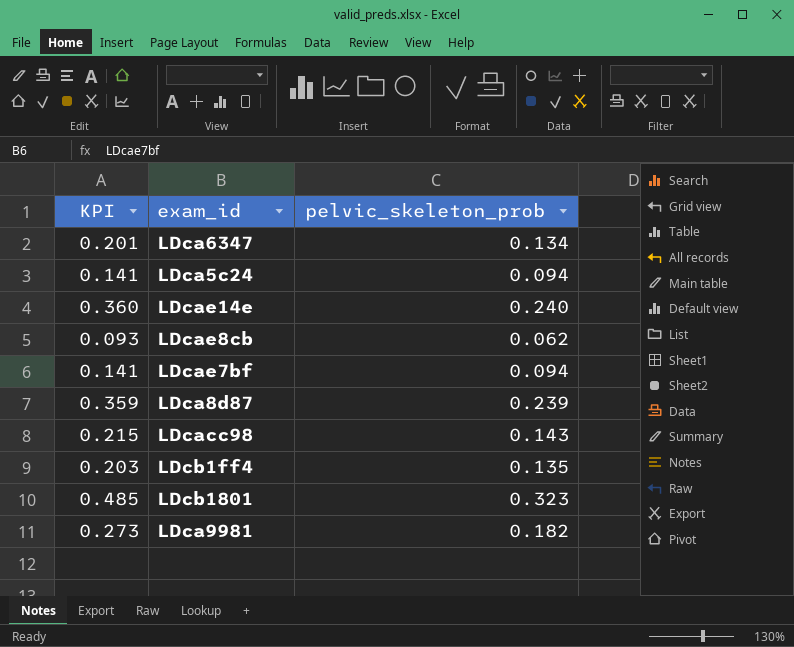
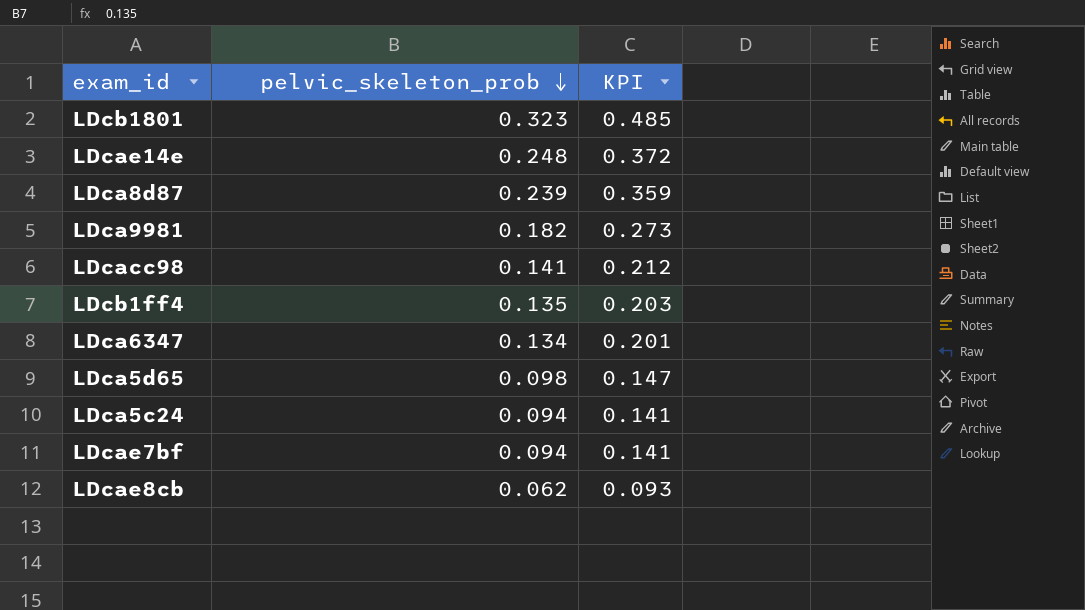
row order: none -> pelvic_skeleton_prob descending
column KPI | position: 1 -> 3
LDcae14e | pelvic_skeleton_prob: 0.240 -> 0.248
LDcae14e | KPI: 0.360 -> 0.372
LDcacc98 | pelvic_skeleton_prob: 0.143 -> 0.141
LDcacc98 | KPI: 0.215 -> 0.212
row LDca5d65: none -> 0.098 | 0.147

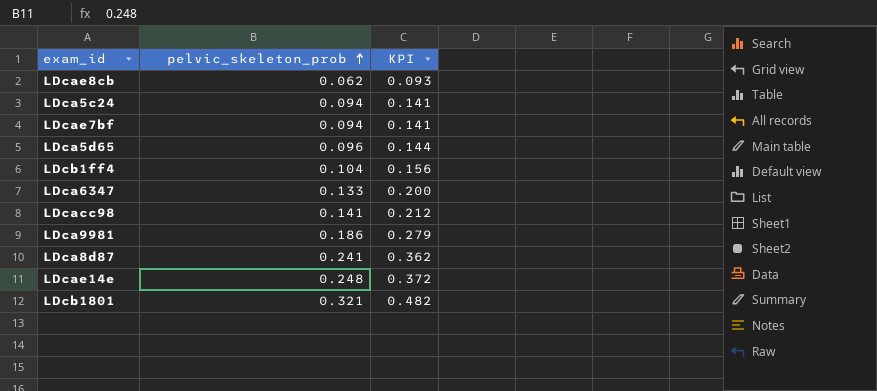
row order: pelvic_skeleton_prob descending -> pelvic_skeleton_prob ascending
LDca5d65 | pelvic_skeleton_prob: 0.098 -> 0.096
LDca5d65 | KPI: 0.147 -> 0.144
LDcb1ff4 | pelvic_skeleton_prob: 0.135 -> 0.104
LDcb1ff4 | KPI: 0.203 -> 0.156
LDca6347 | pelvic_skeleton_prob: 0.134 -> 0.133
LDca6347 | KPI: 0.201 -> 0.200
LDca9981 | pelvic_skeleton_prob: 0.182 -> 0.186
LDca9981 | KPI: 0.273 -> 0.279
LDca8d87 | pelvic_skeleton_prob: 0.239 -> 0.241
LDca8d87 | KPI: 0.359 -> 0.362
LDcb1801 | pelvic_skeleton_prob: 0.323 -> 0.321
LDcb1801 | KPI: 0.485 -> 0.482

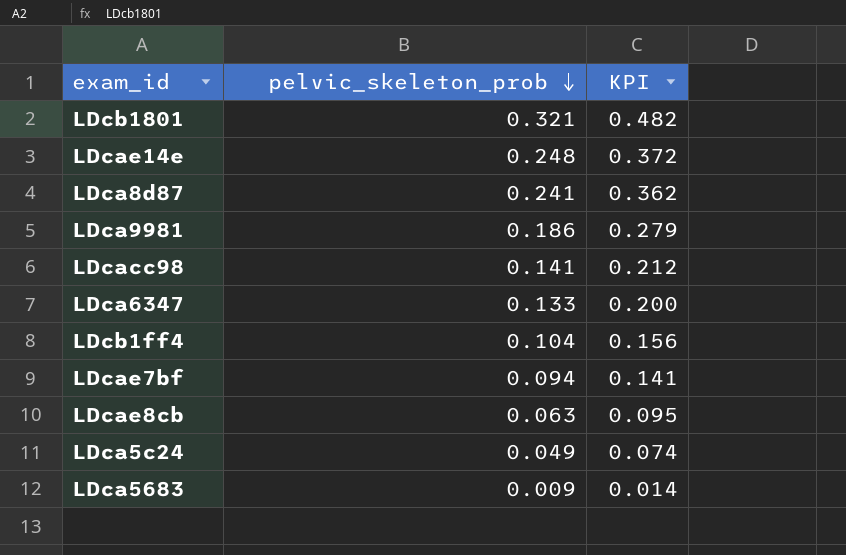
row order: pelvic_skeleton_prob ascending -> pelvic_skeleton_prob descending
row LDca5d65: 0.096 | 0.144 -> none
LDcae8cb | pelvic_skeleton_prob: 0.062 -> 0.063
LDcae8cb | KPI: 0.093 -> 0.095
LDca5c24 | pelvic_skeleton_prob: 0.094 -> 0.049
LDca5c24 | KPI: 0.141 -> 0.074
row LDca5683: none -> 0.009 | 0.014

